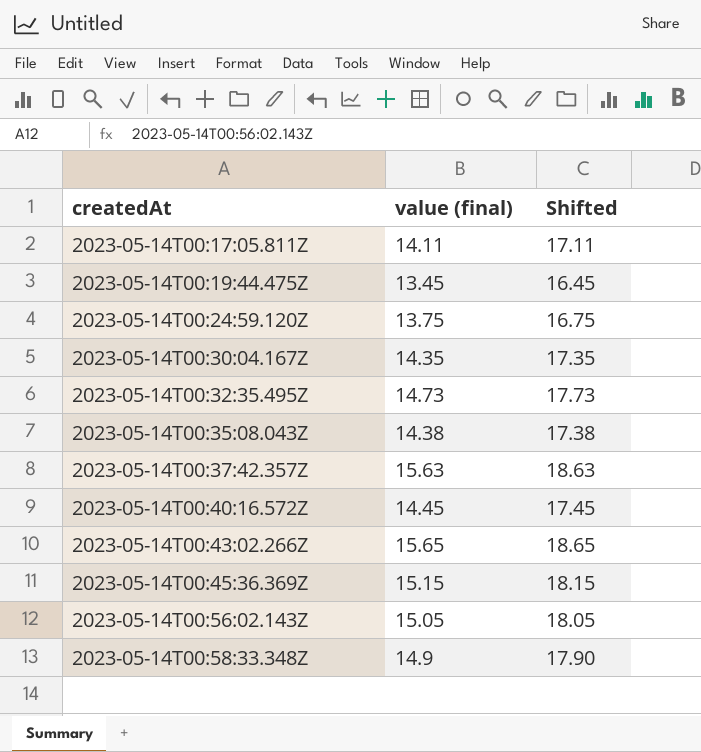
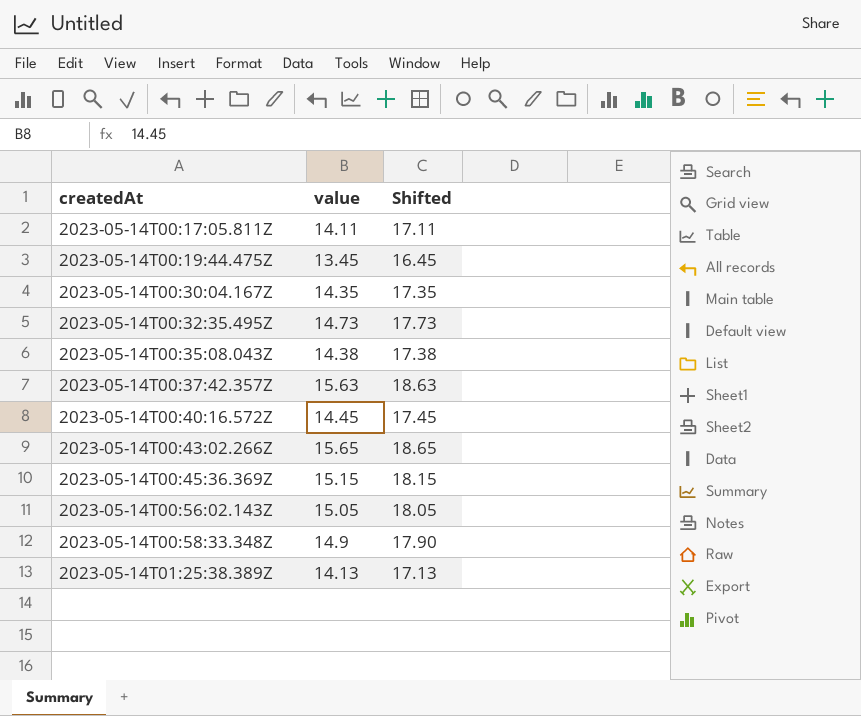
column name: value (final) -> value
row 2023-05-14T00:24:59.120Z: 13.75 | 16.75 -> none
row 2023-05-14T01:25:38.389Z: none -> 14.13 | 17.13

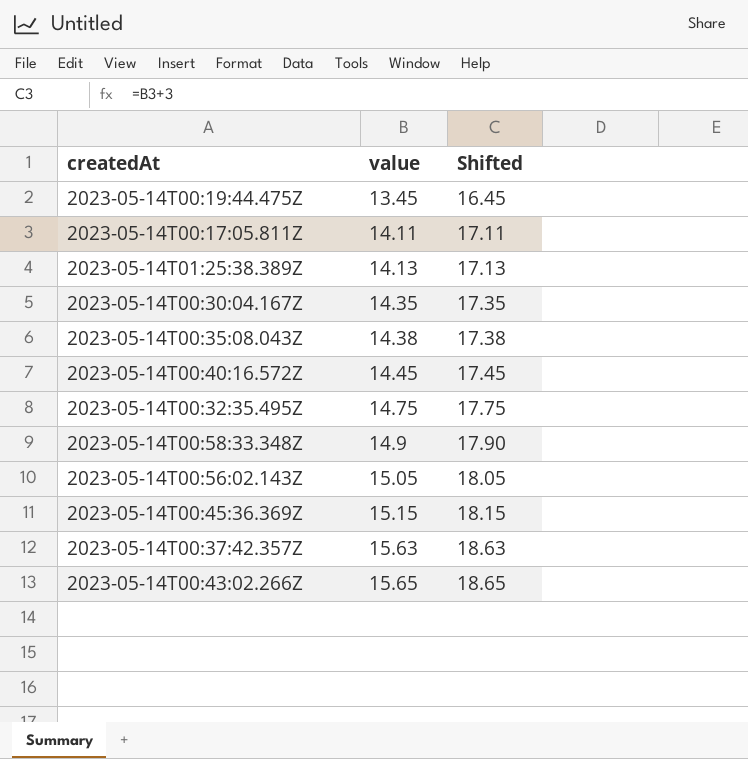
row order: createdAt ascending -> value ascending
2023-05-14T00:32:35.495Z | value: 14.73 -> 14.75
2023-05-14T00:32:35.495Z | Shifted: 17.73 -> 17.75

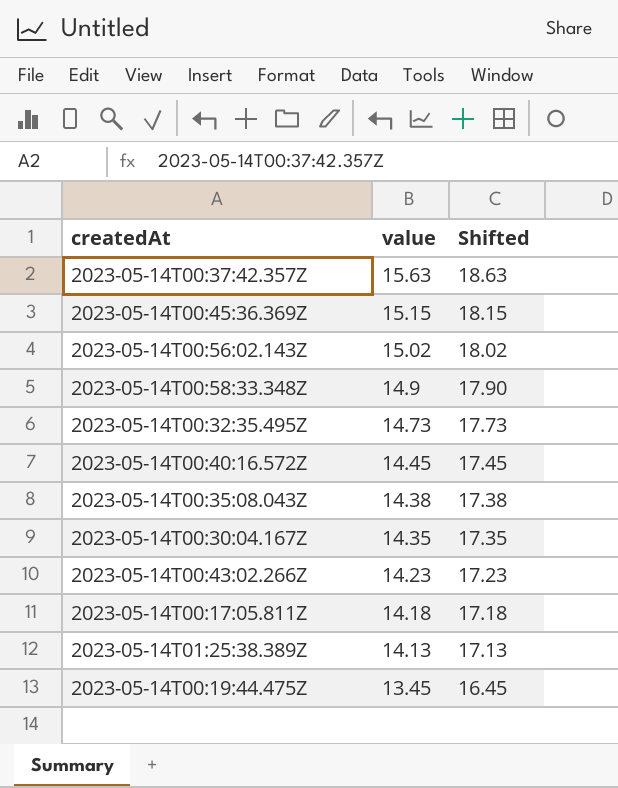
row order: value ascending -> value descending
2023-05-14T00:56:02.143Z | value: 15.05 -> 15.02
2023-05-14T00:56:02.143Z | Shifted: 18.05 -> 18.02
2023-05-14T00:32:35.495Z | value: 14.75 -> 14.73
2023-05-14T00:32:35.495Z | Shifted: 17.75 -> 17.73
2023-05-14T00:43:02.266Z | value: 15.65 -> 14.23
2023-05-14T00:43:02.266Z | Shifted: 18.65 -> 17.23
2023-05-14T00:17:05.811Z | value: 14.11 -> 14.18
2023-05-14T00:17:05.811Z | Shifted: 17.11 -> 17.18

